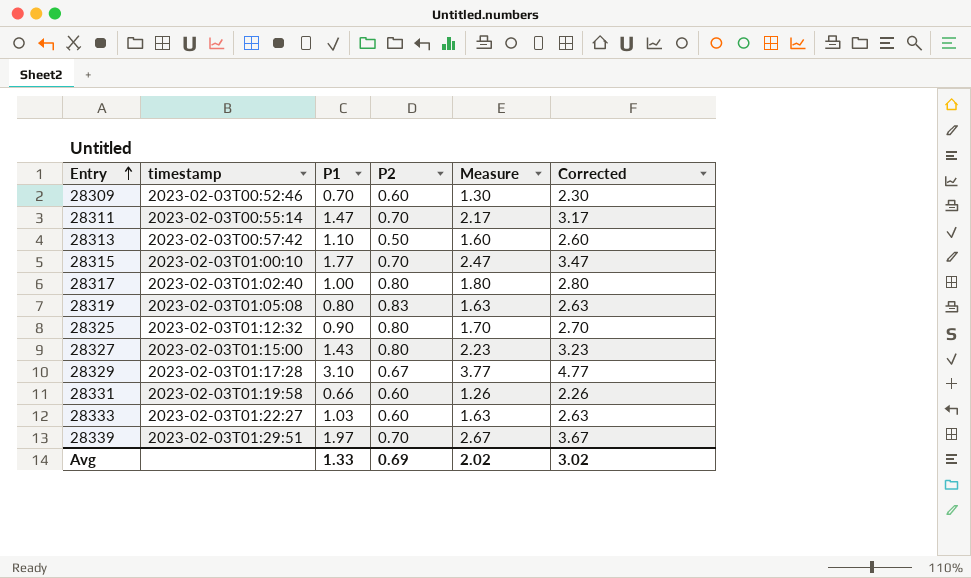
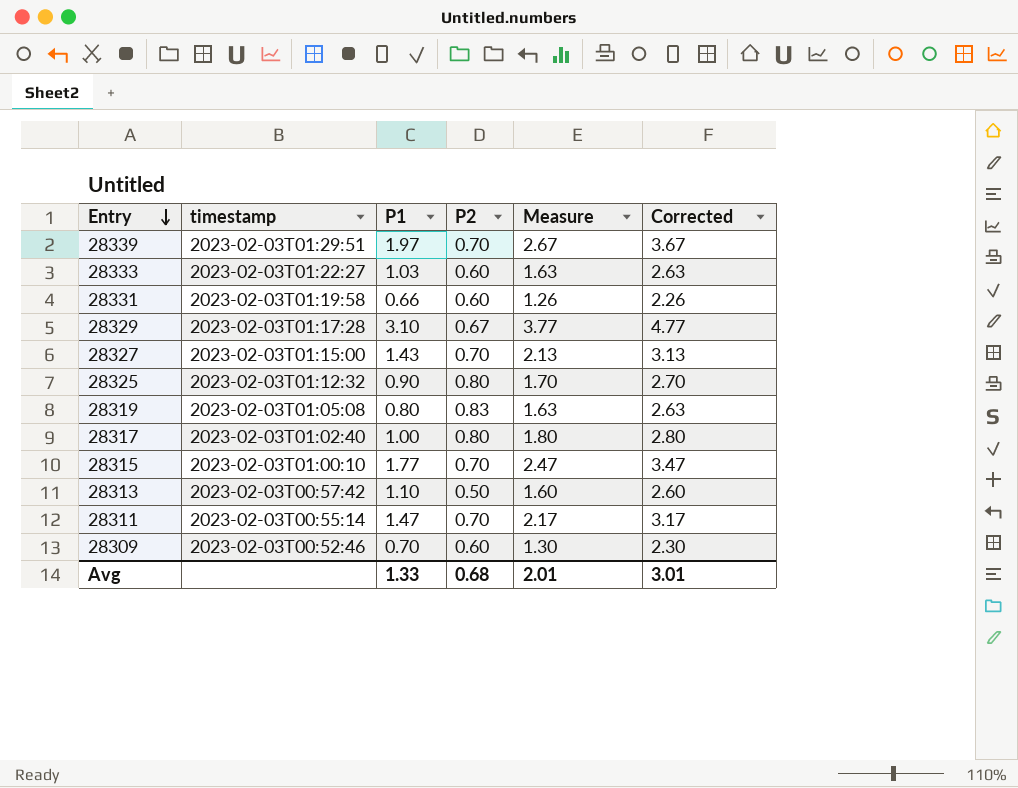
row order: Entry ascending -> Entry descending
28327 | P2: 0.80 -> 0.70
28327 | Measure: 2.23 -> 2.13
28327 | Corrected: 3.23 -> 3.13
Avg | P2: 0.69 -> 0.68
Avg | Measure: 2.02 -> 2.01
Avg | Corrected: 3.02 -> 3.01

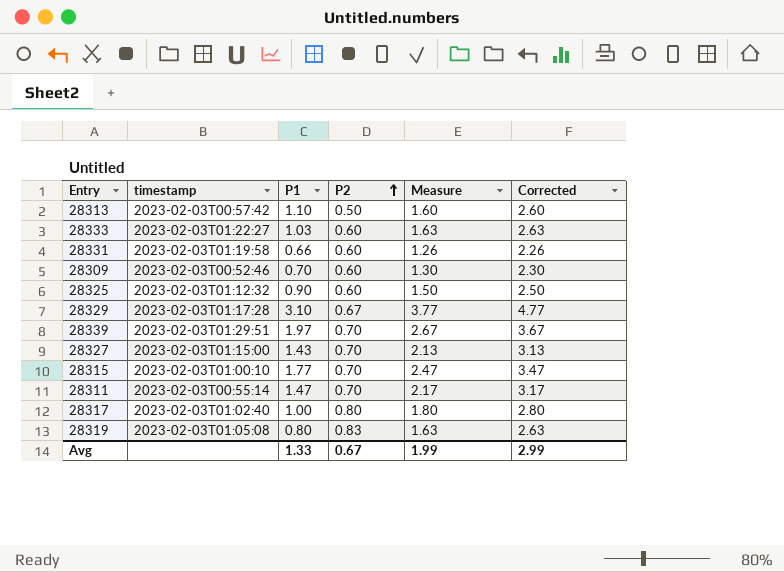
row order: Entry descending -> P2 ascending
28325 | P2: 0.80 -> 0.60
28325 | Measure: 1.70 -> 1.50
28325 | Corrected: 2.70 -> 2.50
Avg | P2: 0.68 -> 0.67
Avg | Measure: 2.01 -> 1.99
Avg | Corrected: 3.01 -> 2.99

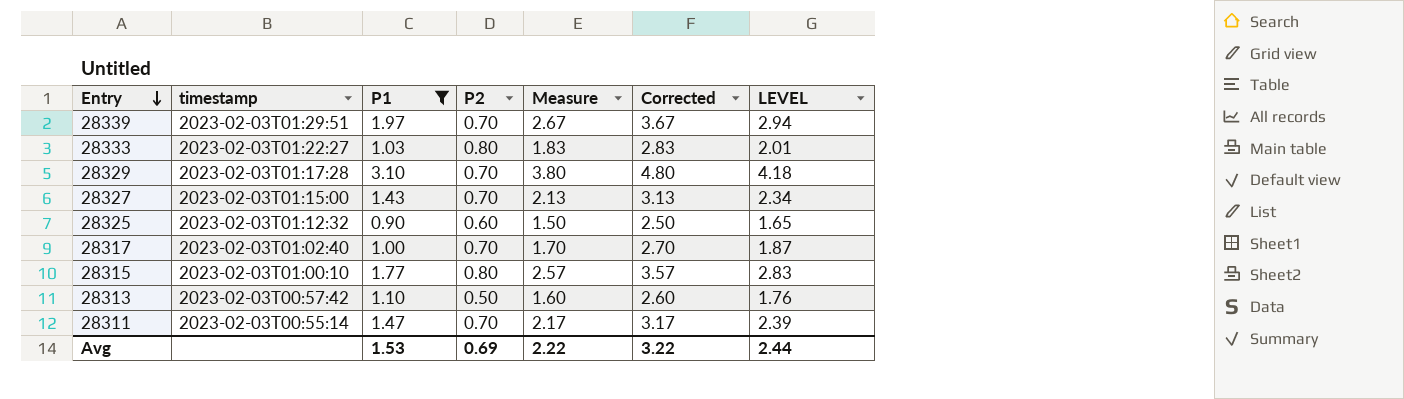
filter: none -> P1 >= 0.90
row order: P2 ascending -> Entry descending
column LEVEL | formula: none -> [Measure] * 1.1
28333 | P2: 0.60 -> 0.80
28333 | Measure: 1.63 -> 1.83
28333 | Corrected: 2.63 -> 2.83
28329 | P2: 0.67 -> 0.70
28329 | Measure: 3.77 -> 3.80
28329 | Corrected: 4.77 -> 4.80
28317 | P2: 0.80 -> 0.70
28317 | Measure: 1.80 -> 1.70
28317 | Corrected: 2.80 -> 2.70
28315 | P2: 0.70 -> 0.80
28315 | Measure: 2.47 -> 2.57
28315 | Corrected: 3.47 -> 3.57
Avg | P1: 1.33 -> 1.53
Avg | P2: 0.67 -> 0.69
Avg | Measure: 1.99 -> 2.22
Avg | Corrected: 2.99 -> 3.22

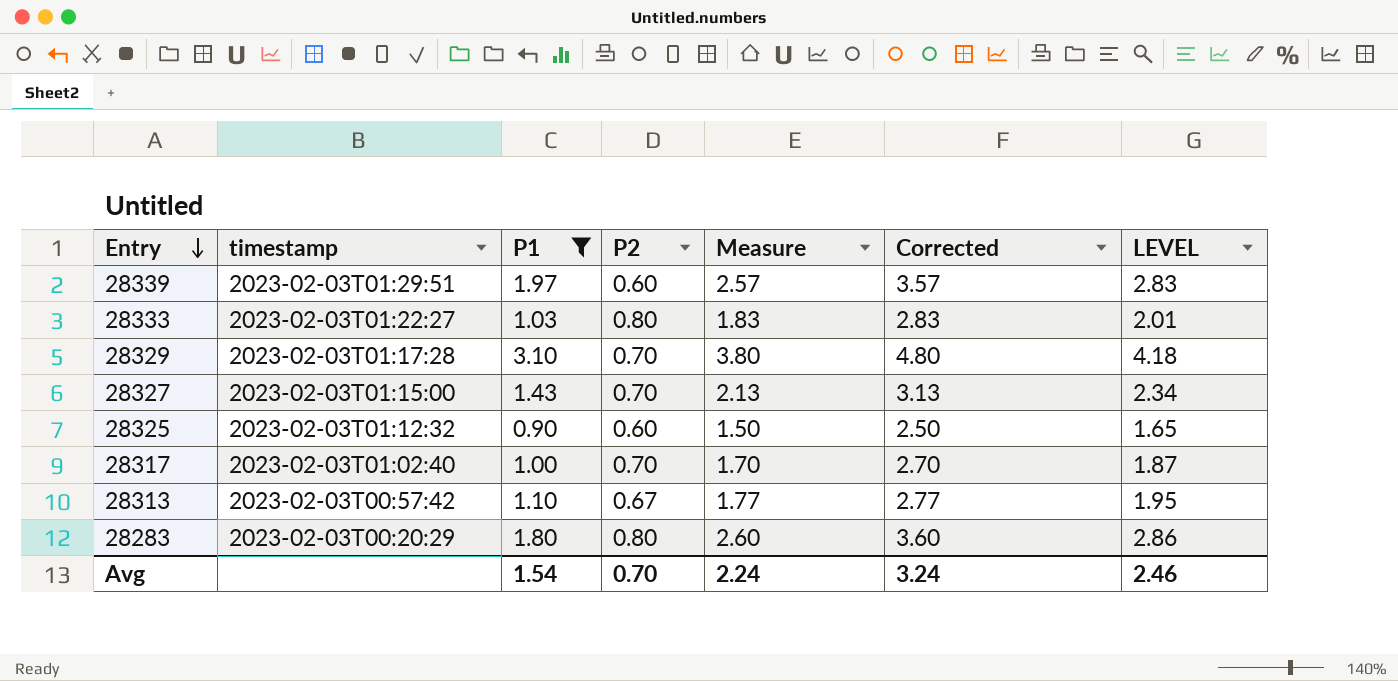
row 28315: 2023-02-03T01:00:10 | 1.77 | 0.80 | 2.57 | 3.57 | 2.83 -> none
row 28311: 2023-02-03T00:55:14 | 1.47 | 0.70 | 2.17 | 3.17 | 2.39 -> none
28339 | P2: 0.70 -> 0.60
28339 | Measure: 2.67 -> 2.57
28339 | Corrected: 3.67 -> 3.57
28339 | LEVEL: 2.94 -> 2.83
28313 | P2: 0.50 -> 0.67
28313 | Measure: 1.60 -> 1.77
28313 | Corrected: 2.60 -> 2.77
28313 | LEVEL: 1.76 -> 1.95
row 28283: none -> 2023-02-03T00:20:29 | 1.80 | 0.80 | 2.60 | 3.60 | 2.86
Avg | P1: 1.53 -> 1.54
Avg | P2: 0.69 -> 0.70
Avg | Measure: 2.22 -> 2.24
Avg | Corrected: 3.22 -> 3.24
Avg | LEVEL: 2.44 -> 2.46

